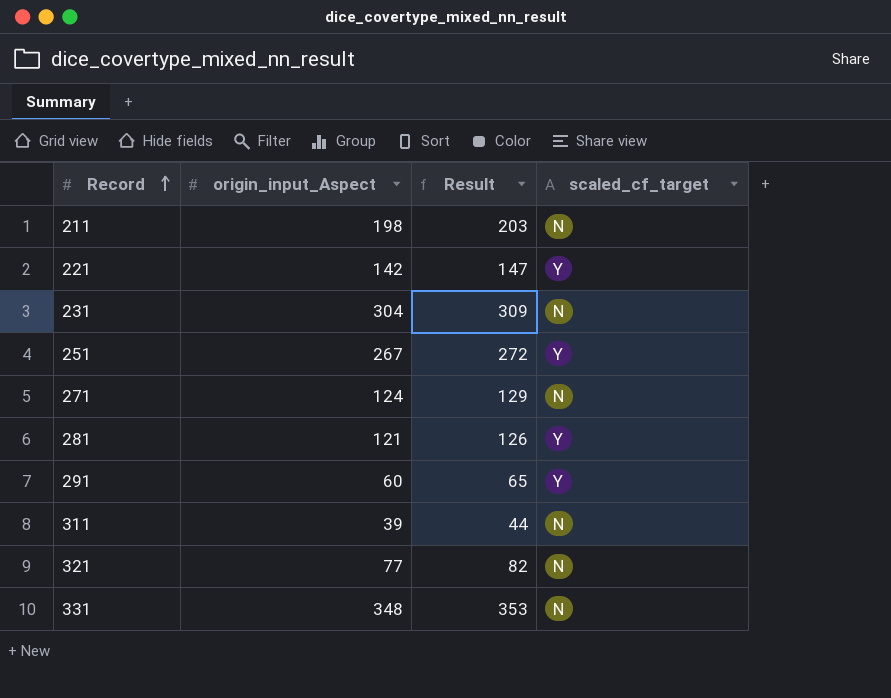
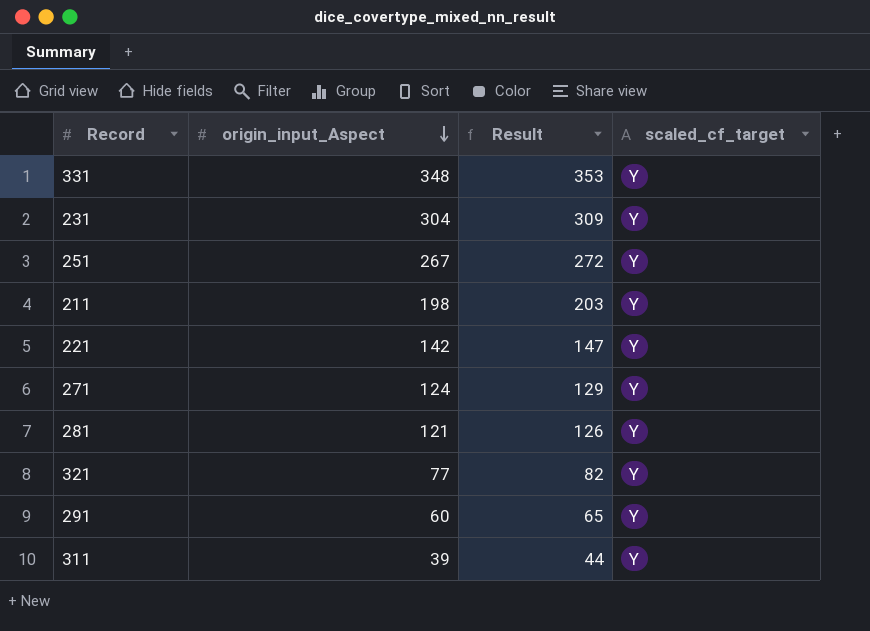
row order: Record ascending -> origin_input_Aspect descending
331 | scaled_cf_target: N -> Y
231 | scaled_cf_target: N -> Y
211 | scaled_cf_target: N -> Y
271 | scaled_cf_target: N -> Y
321 | scaled_cf_target: N -> Y
311 | scaled_cf_target: N -> Y

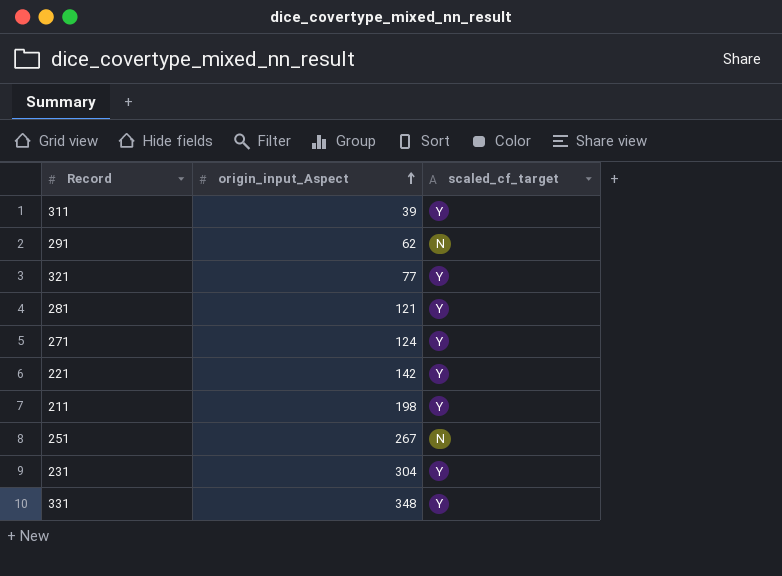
row order: origin_input_Aspect descending -> origin_input_Aspect ascending
column Result | formula: [origin_input_Aspect] + 5 -> none
291 | origin_input_Aspect: 60 -> 62
291 | scaled_cf_target: Y -> N
251 | scaled_cf_target: Y -> N

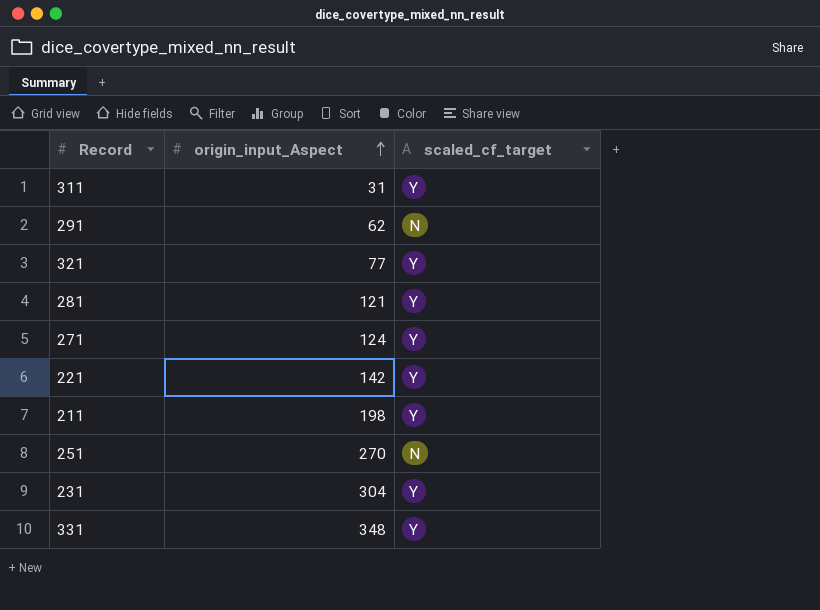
311 | origin_input_Aspect: 39 -> 31
251 | origin_input_Aspect: 267 -> 270

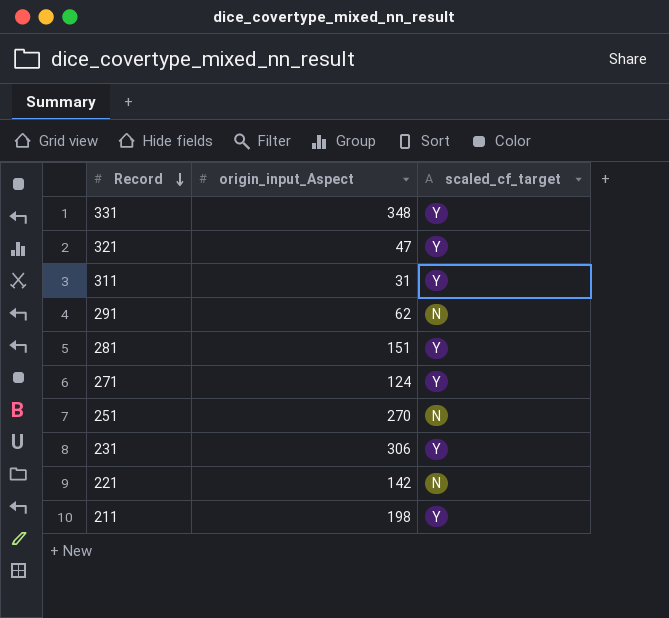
row order: origin_input_Aspect ascending -> Record descending
321 | origin_input_Aspect: 77 -> 47
281 | origin_input_Aspect: 121 -> 151
231 | origin_input_Aspect: 304 -> 306
221 | scaled_cf_target: Y -> N

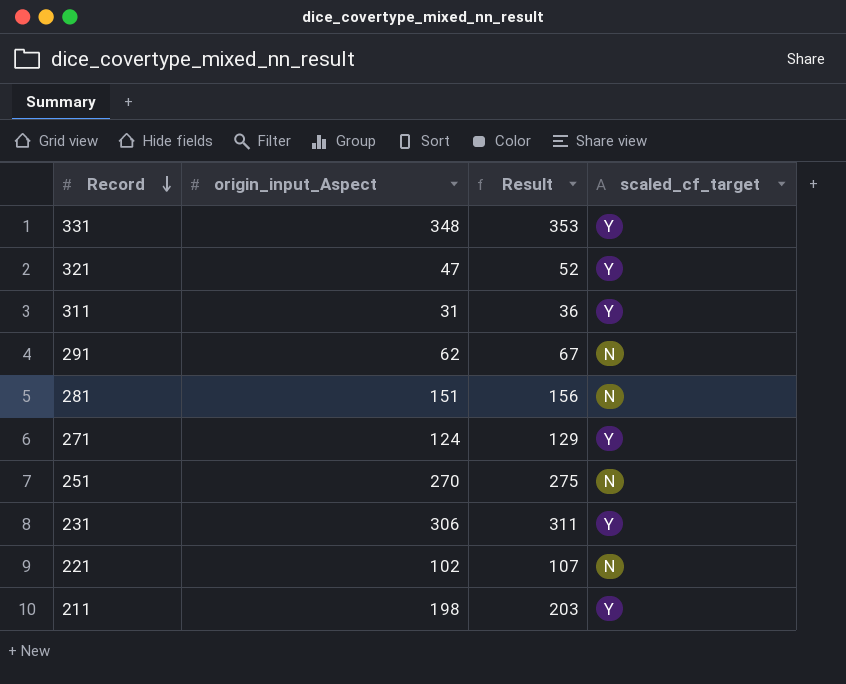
column Result | formula: none -> [origin_input_Aspect] + 5
281 | scaled_cf_target: Y -> N
221 | origin_input_Aspect: 142 -> 102

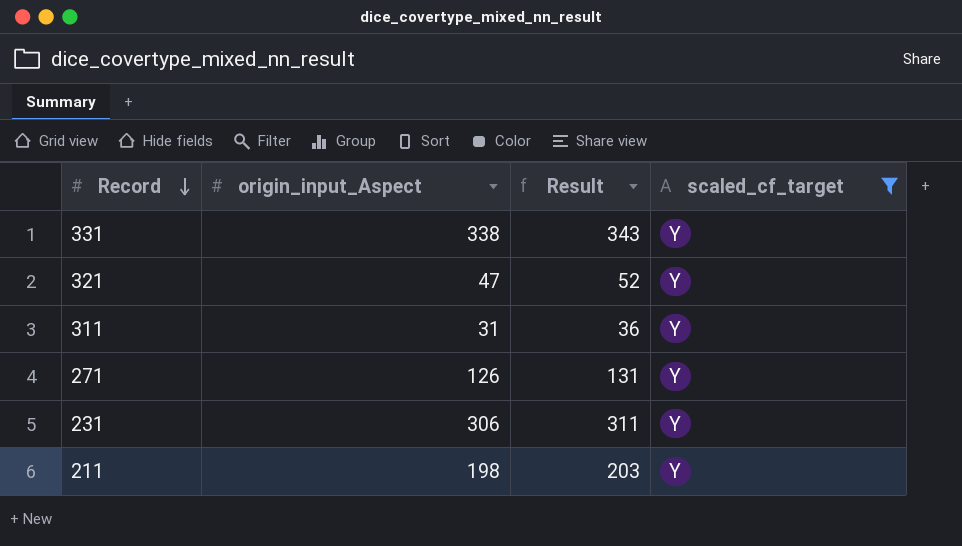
filter: none -> scaled_cf_target = Y
331 | origin_input_Aspect: 348 -> 338
331 | Result: 353 -> 343
271 | origin_input_Aspect: 124 -> 126
271 | Result: 129 -> 131

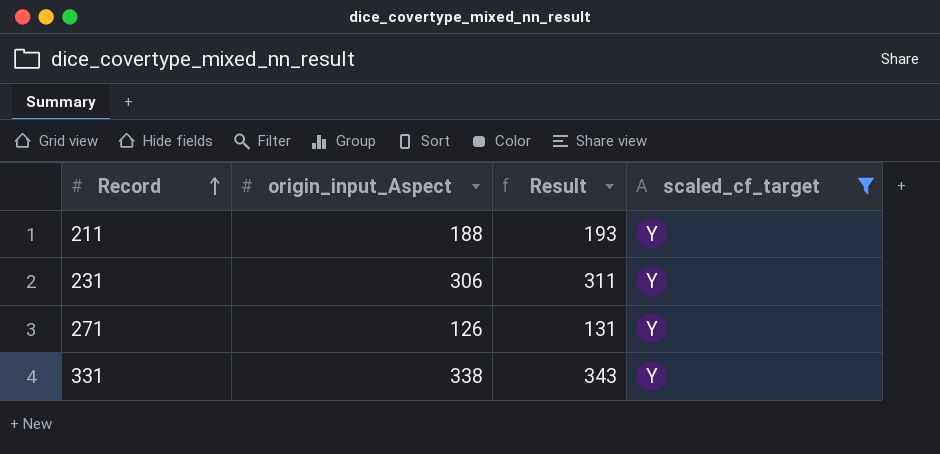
row order: Record descending -> Record ascending
row 321: 47 | 52 | Y -> none
row 311: 31 | 36 | Y -> none
211 | origin_input_Aspect: 198 -> 188
211 | Result: 203 -> 193

